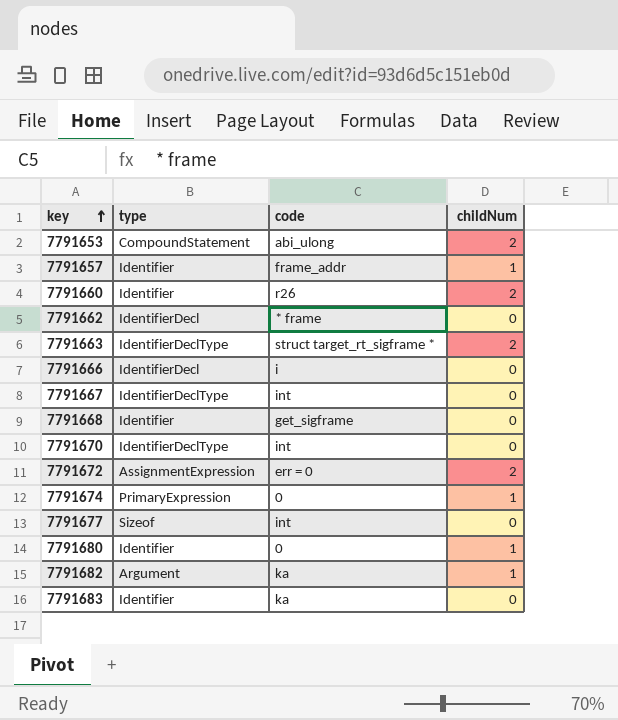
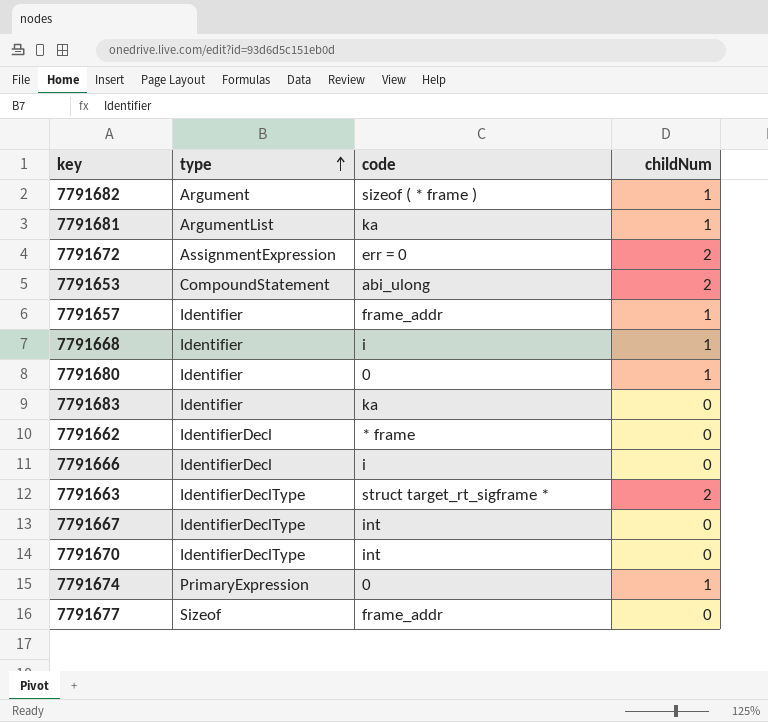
row order: key ascending -> type ascending
row 7791660: Identifier | r26 | 2 -> none
7791682 | code: ka -> sizeof ( * frame )
row 7791681: none -> ArgumentList | ka | 1
7791668 | code: get_sigframe -> i
7791668 | childNum: 0 -> 1
7791677 | code: int -> frame_addr

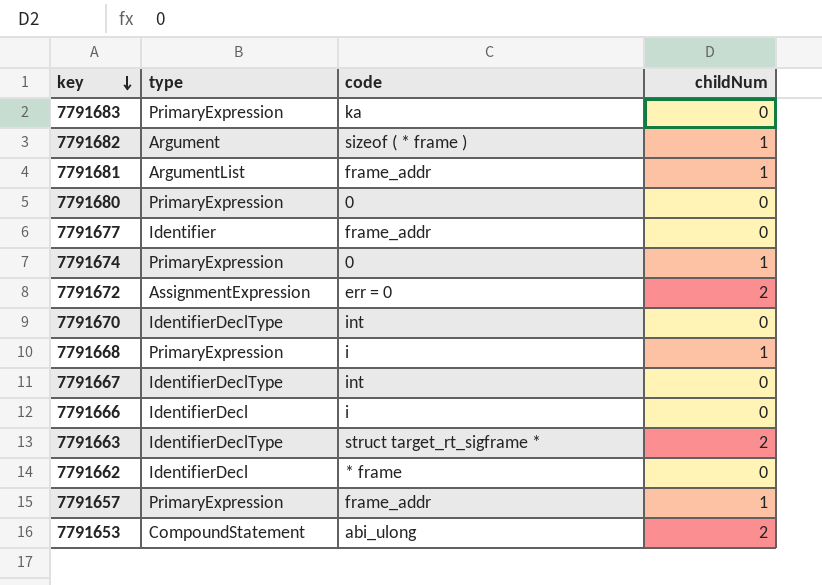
row order: type ascending -> key descending
7791683 | type: Identifier -> PrimaryExpression
7791681 | code: ka -> frame_addr
7791680 | type: Identifier -> PrimaryExpression
7791680 | childNum: 1 -> 0
7791677 | type: Sizeof -> Identifier
7791668 | type: Identifier -> PrimaryExpression
7791657 | type: Identifier -> PrimaryExpression

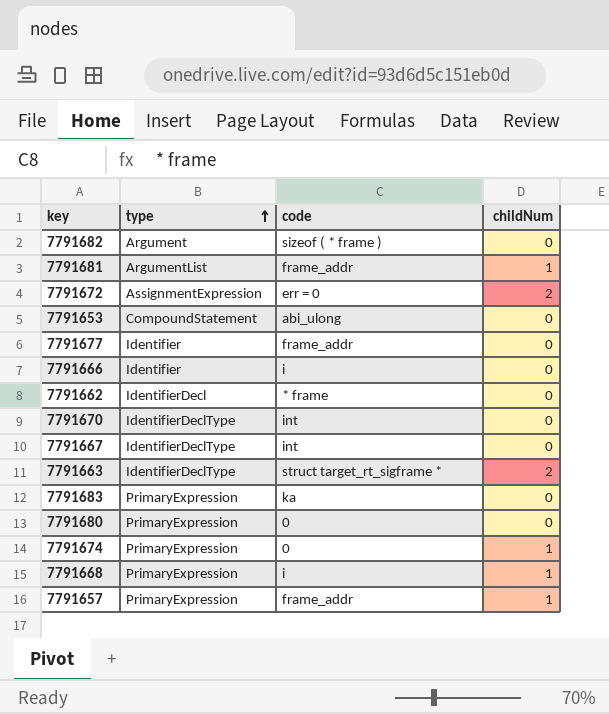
row order: key descending -> type ascending
7791682 | childNum: 1 -> 0
7791653 | childNum: 2 -> 0
7791666 | type: IdentifierDecl -> Identifier

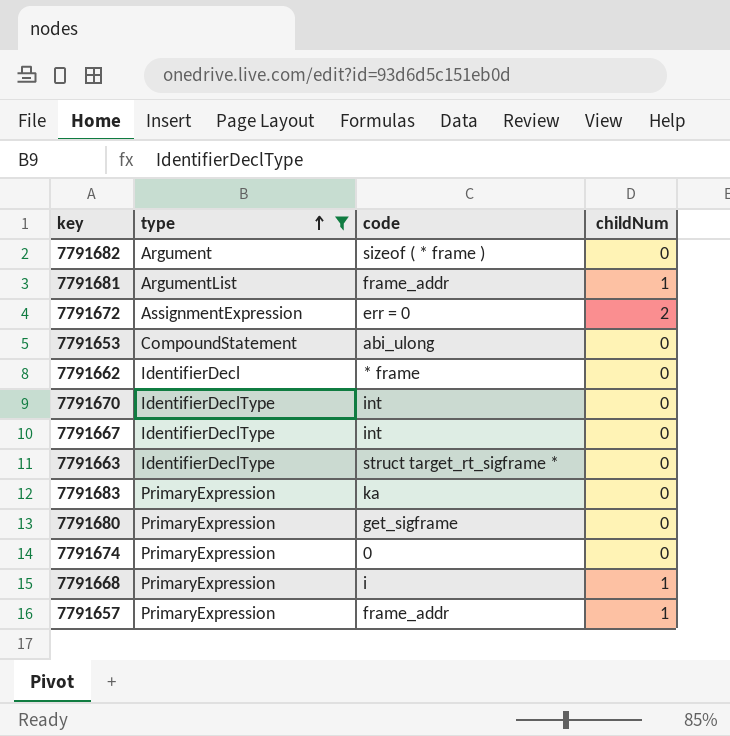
filter: none -> type != Identifier
7791663 | childNum: 2 -> 0
7791680 | code: 0 -> get_sigframe
7791674 | childNum: 1 -> 0

